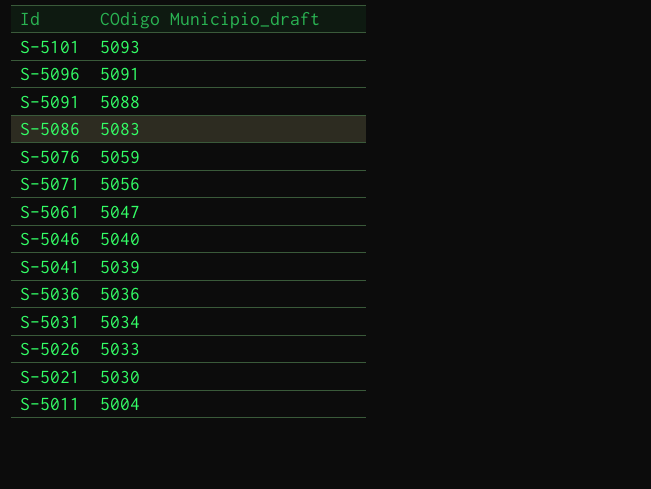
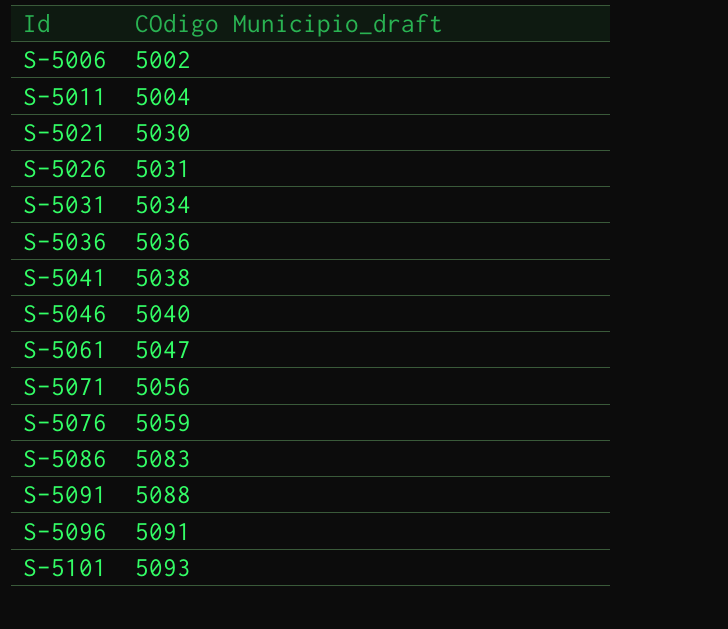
row order: Id descending -> Id ascending
row S-5006: none -> 5002
S-5026 | COdigo Municipio_draft: 5033 -> 5031
S-5041 | COdigo Municipio_draft: 5039 -> 5038

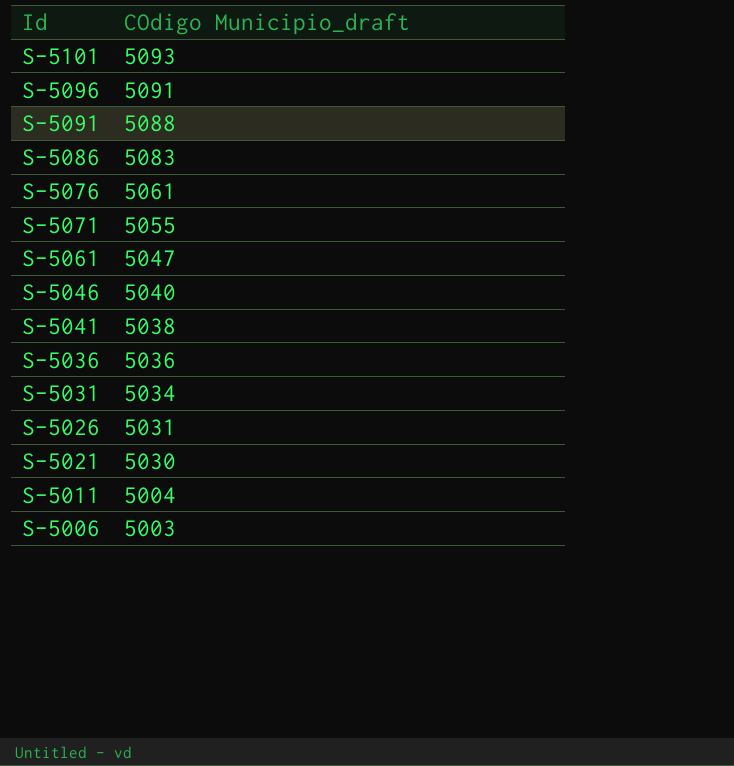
row order: Id ascending -> Id descending
S-5076 | COdigo Municipio_draft: 5059 -> 5061
S-5071 | COdigo Municipio_draft: 5056 -> 5055
S-5006 | COdigo Municipio_draft: 5002 -> 5003

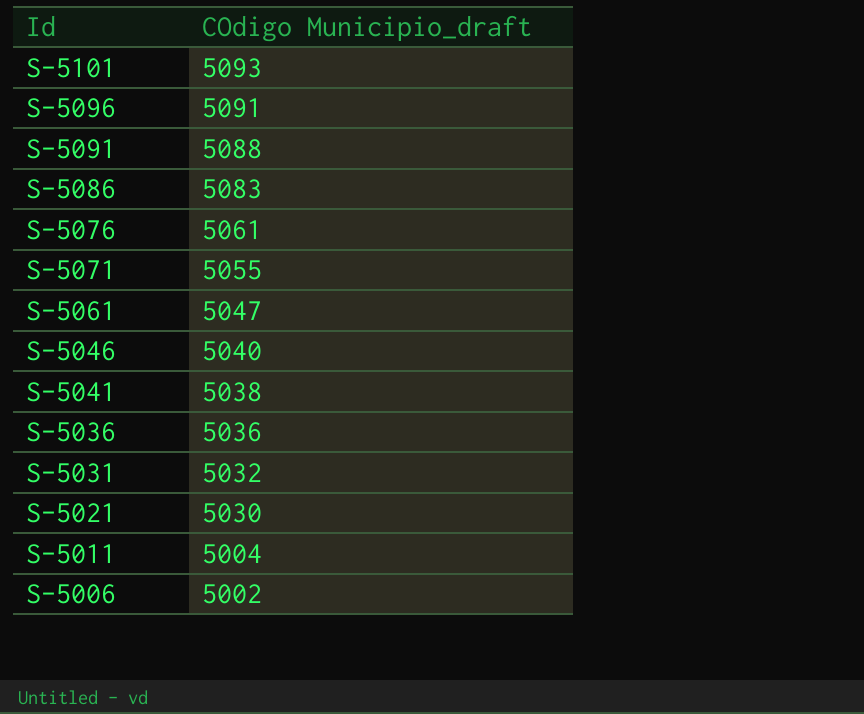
row S-5026: 5031 -> none
S-5031 | COdigo Municipio_draft: 5034 -> 5032
S-5006 | COdigo Municipio_draft: 5003 -> 5002

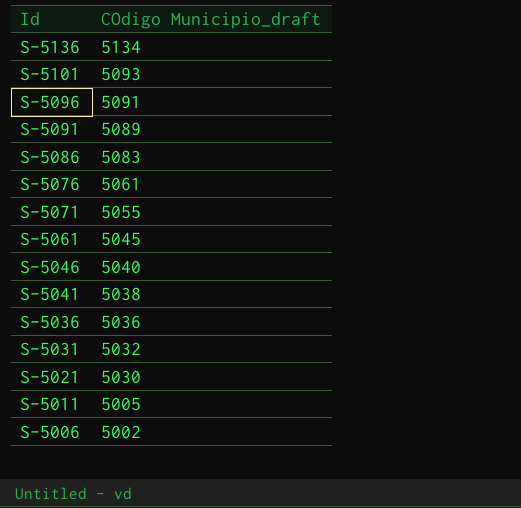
row S-5136: none -> 5134
S-5091 | COdigo Municipio_draft: 5088 -> 5089
S-5061 | COdigo Municipio_draft: 5047 -> 5045
S-5011 | COdigo Municipio_draft: 5004 -> 5005

